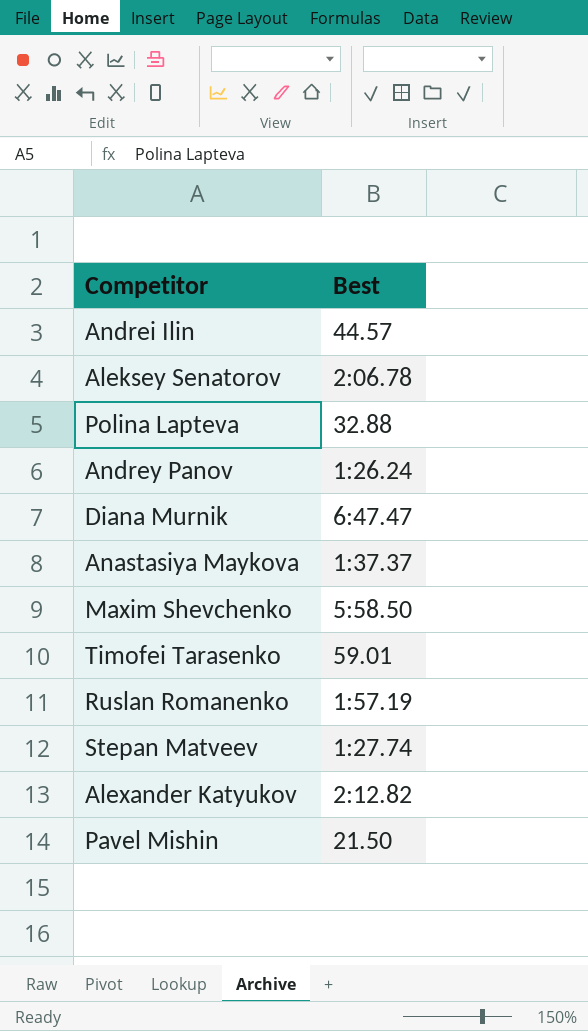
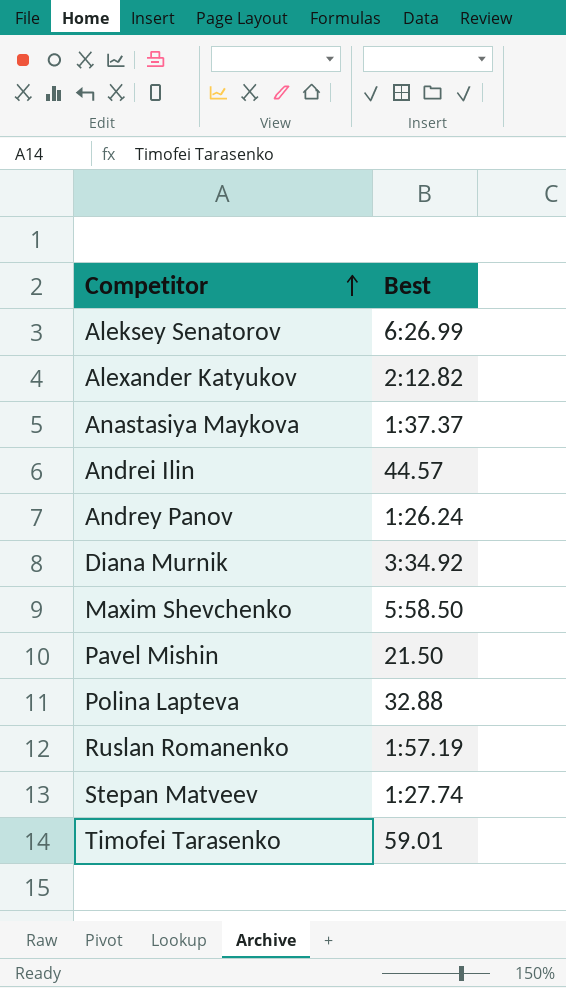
row order: none -> Competitor ascending
Aleksey Senatorov | Best: 2:06.78 -> 6:26.99
Diana Murnik | Best: 6:47.47 -> 3:34.92

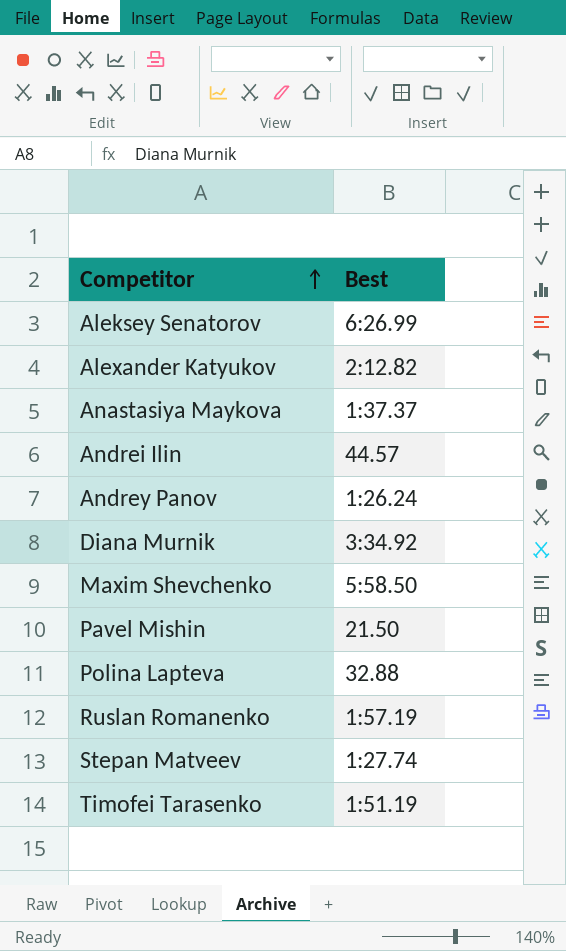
Timofei Tarasenko | Best: 59.01 -> 1:51.19

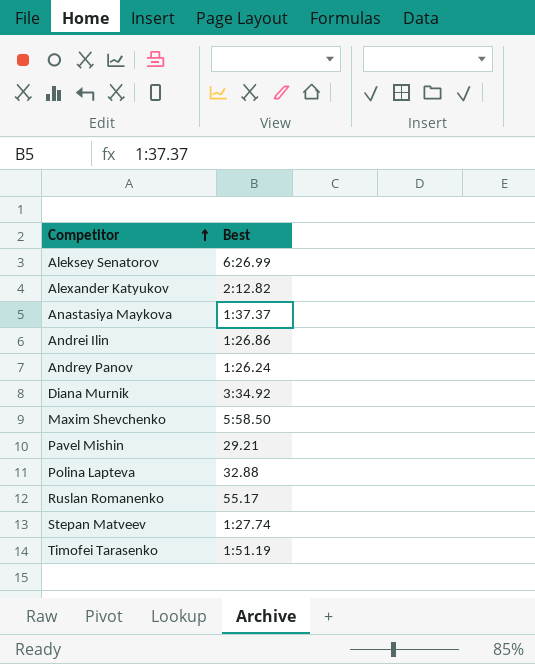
Andrei Ilin | Best: 44.57 -> 1:26.86
Pavel Mishin | Best: 21.50 -> 29.21
Ruslan Romanenko | Best: 1:57.19 -> 55.17

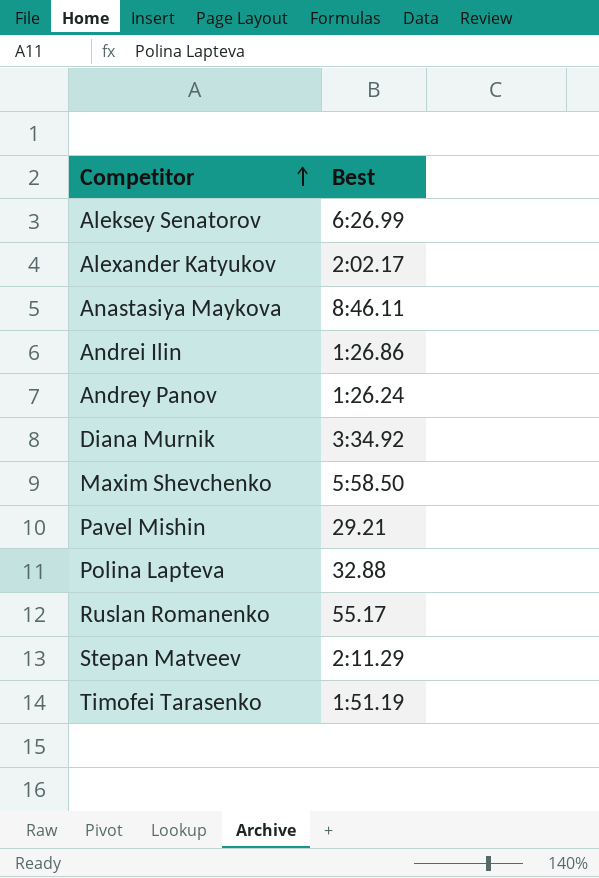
Alexander Katyukov | Best: 2:12.82 -> 2:02.17
Anastasiya Maykova | Best: 1:37.37 -> 8:46.11
Stepan Matveev | Best: 1:27.74 -> 2:11.29

